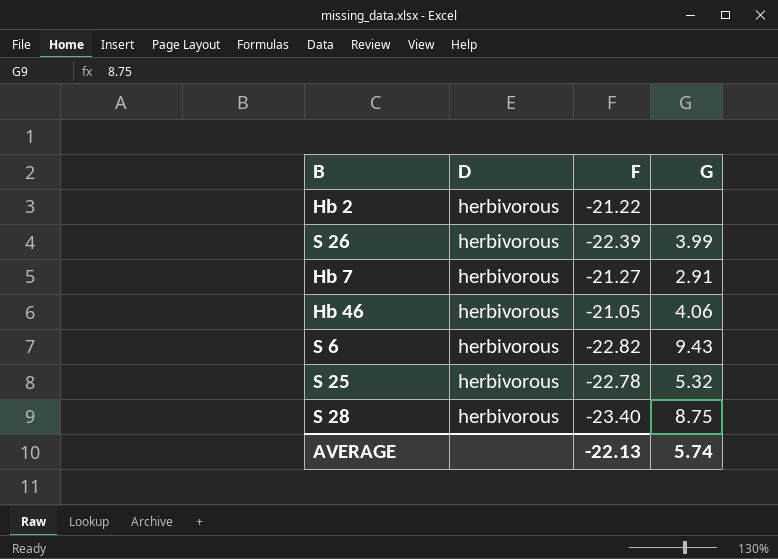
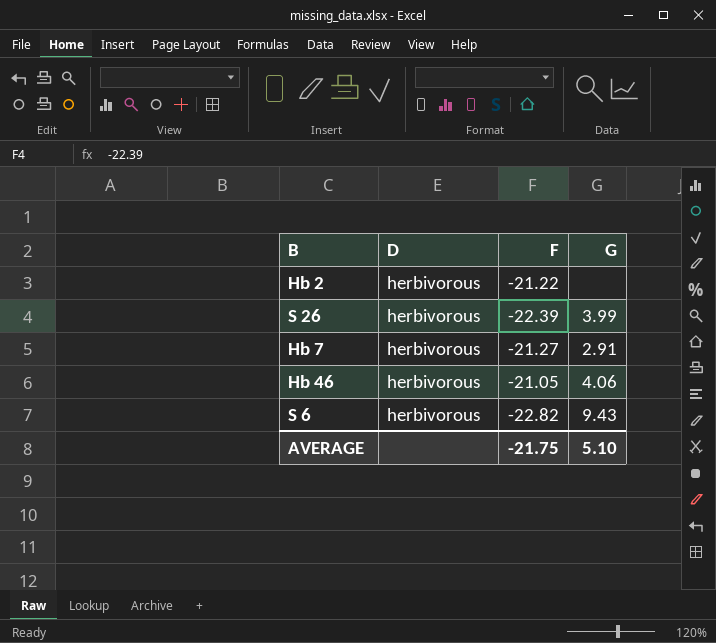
row S 25: herbivorous | -22.78 | 5.32 -> none
row S 28: herbivorous | -23.40 | 8.75 -> none
AVERAGE | F: -22.13 -> -21.75
AVERAGE | G: 5.74 -> 5.10

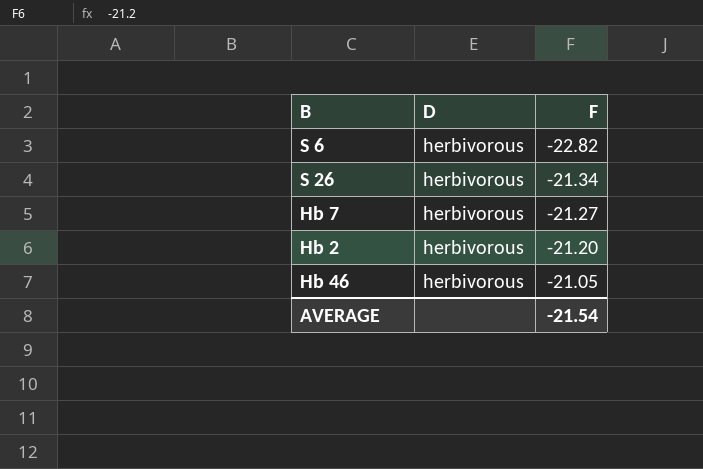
row order: none -> F ascending
column G | position: 4 -> none
S 26 | F: -22.39 -> -21.34
Hb 2 | F: -21.22 -> -21.20
AVERAGE | F: -21.75 -> -21.54

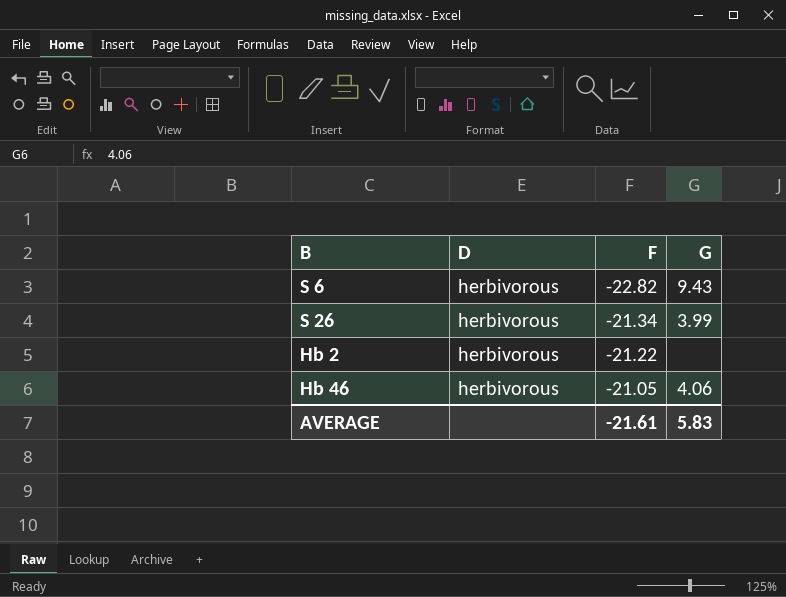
column G | position: none -> 4
row Hb 7: herbivorous | -21.27 -> none
Hb 2 | F: -21.20 -> -21.22
AVERAGE | F: -21.54 -> -21.61

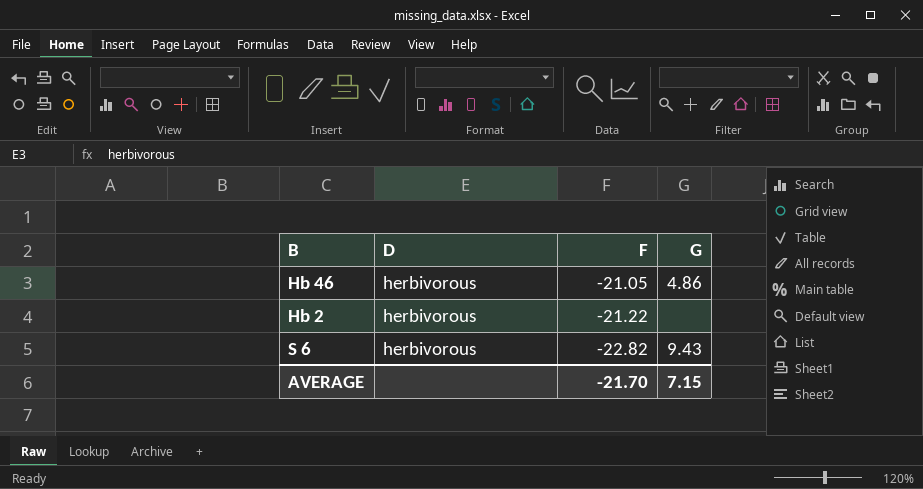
row order: F ascending -> F descending
row S 26: herbivorous | -21.34 | 3.99 -> none
Hb 46 | G: 4.06 -> 4.86
AVERAGE | F: -21.61 -> -21.70
AVERAGE | G: 5.83 -> 7.15

